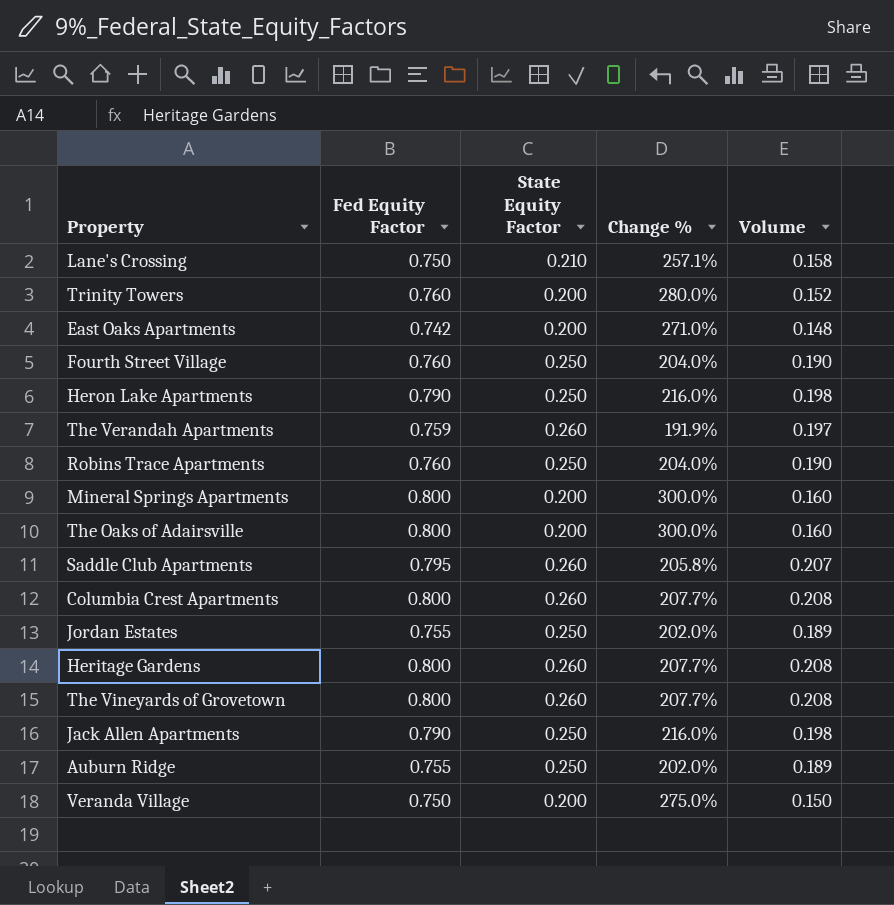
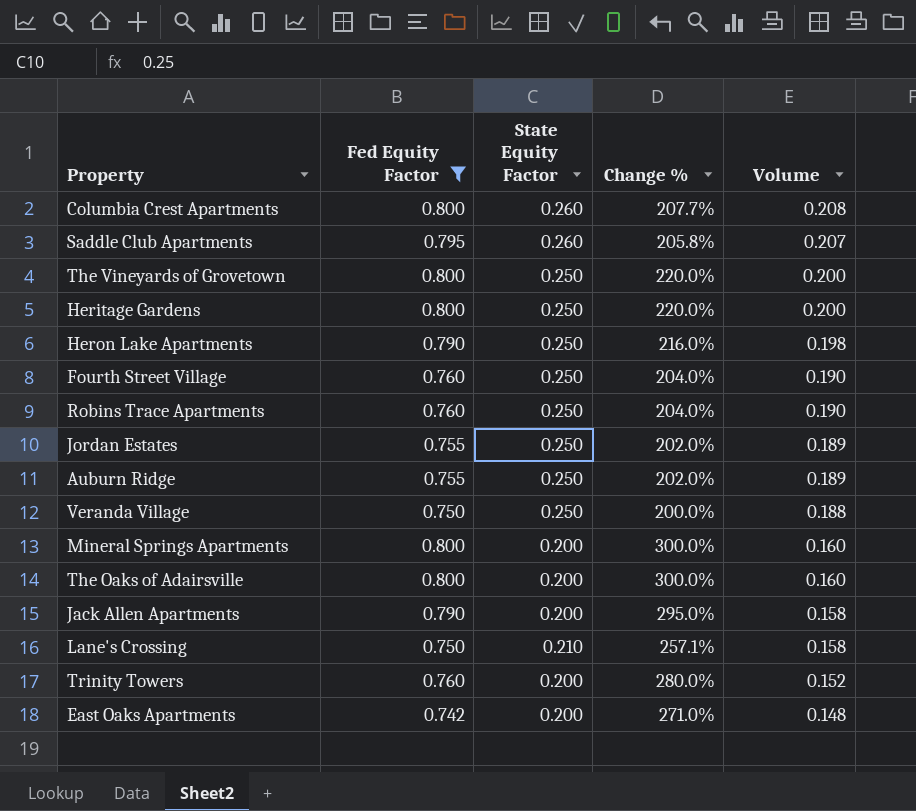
filter: none -> Fed Equity Factor != 0.759
row order: none -> Volume descending
The Vineyards of Grovetown | State Equity Factor: 0.260 -> 0.250
The Vineyards of Grovetown | Change %: 207.7% -> 220.0%
The Vineyards of Grovetown | Volume: 0.208 -> 0.200
Heritage Gardens | State Equity Factor: 0.260 -> 0.250
Heritage Gardens | Change %: 207.7% -> 220.0%
Heritage Gardens | Volume: 0.208 -> 0.200
Veranda Village | State Equity Factor: 0.200 -> 0.250
Veranda Village | Change %: 275.0% -> 200.0%
Veranda Village | Volume: 0.150 -> 0.188
Jack Allen Apartments | State Equity Factor: 0.250 -> 0.200
Jack Allen Apartments | Change %: 216.0% -> 295.0%
Jack Allen Apartments | Volume: 0.198 -> 0.158

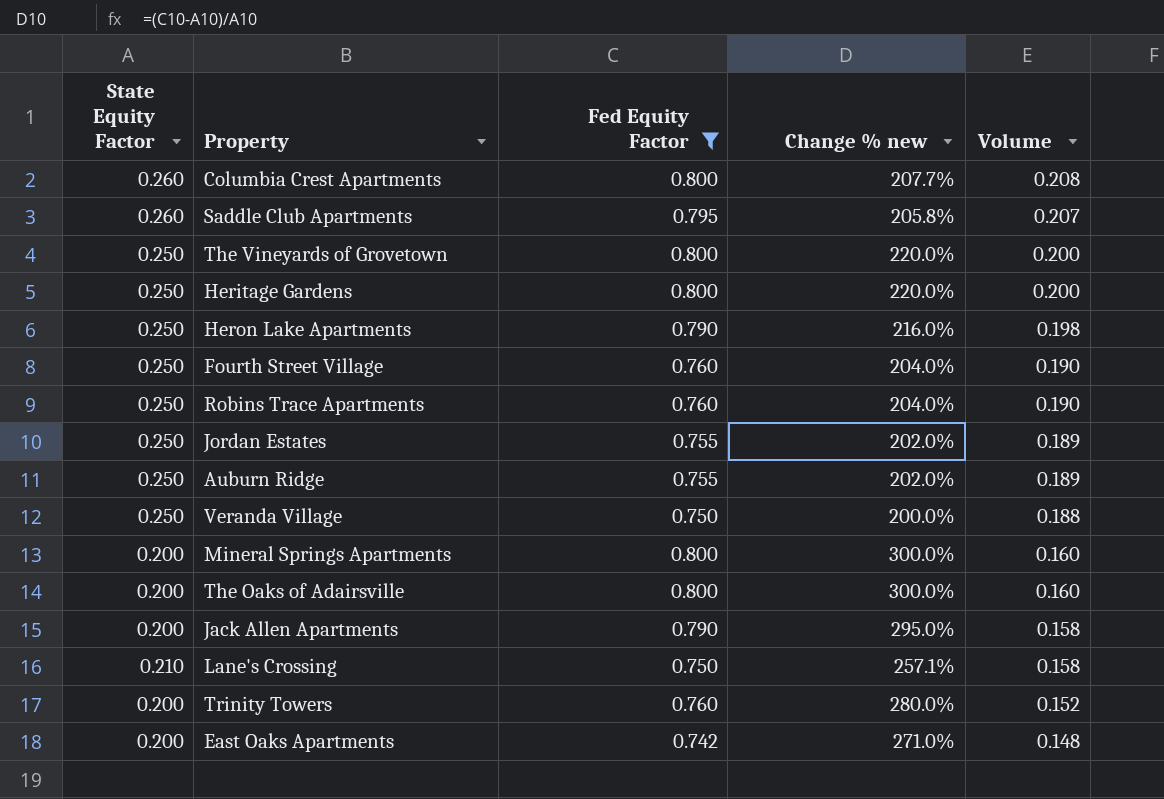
column State Equity Factor | position: 3 -> 1
column name: Change % -> Change % new

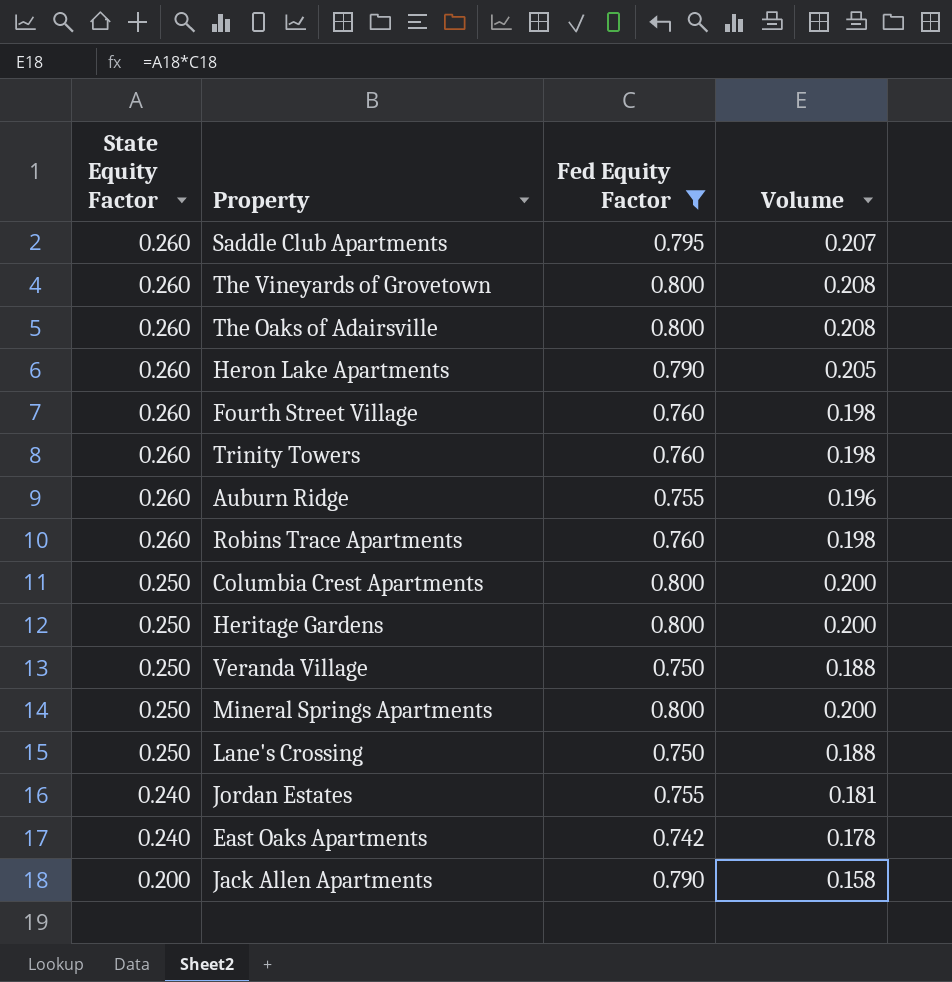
row order: Volume descending -> State Equity Factor descending
column Change % new | formula: ([Fed Equity Factor] - [State Equity Factor]) / [State Equity Factor] -> none
The Vineyards of Grovetown | State Equity Factor: 0.250 -> 0.260
The Vineyards of Grovetown | Volume: 0.200 -> 0.208
The Oaks of Adairsville | State Equity Factor: 0.200 -> 0.260
The Oaks of Adairsville | Volume: 0.160 -> 0.208
Heron Lake Apartments | State Equity Factor: 0.250 -> 0.260
Heron Lake Apartments | Volume: 0.198 -> 0.205
Fourth Street Village | State Equity Factor: 0.250 -> 0.260
Fourth Street Village | Volume: 0.190 -> 0.198
Trinity Towers | State Equity Factor: 0.200 -> 0.260
Trinity Towers | Volume: 0.152 -> 0.198
Auburn Ridge | State Equity Factor: 0.250 -> 0.260
Auburn Ridge | Volume: 0.189 -> 0.196
Robins Trace Apartments | State Equity Factor: 0.250 -> 0.260
Robins Trace Apartments | Volume: 0.190 -> 0.198
Columbia Crest Apartments | State Equity Factor: 0.260 -> 0.250
Columbia Crest Apartments | Volume: 0.208 -> 0.200
Mineral Springs Apartments | State Equity Factor: 0.200 -> 0.250
Mineral Springs Apartments | Volume: 0.160 -> 0.200
Lane's Crossing | State Equity Factor: 0.210 -> 0.250
Lane's Crossing | Volume: 0.158 -> 0.188
Jordan Estates | State Equity Factor: 0.250 -> 0.240
Jordan Estates | Volume: 0.189 -> 0.181
East Oaks Apartments | State Equity Factor: 0.200 -> 0.240
East Oaks Apartments | Volume: 0.148 -> 0.178

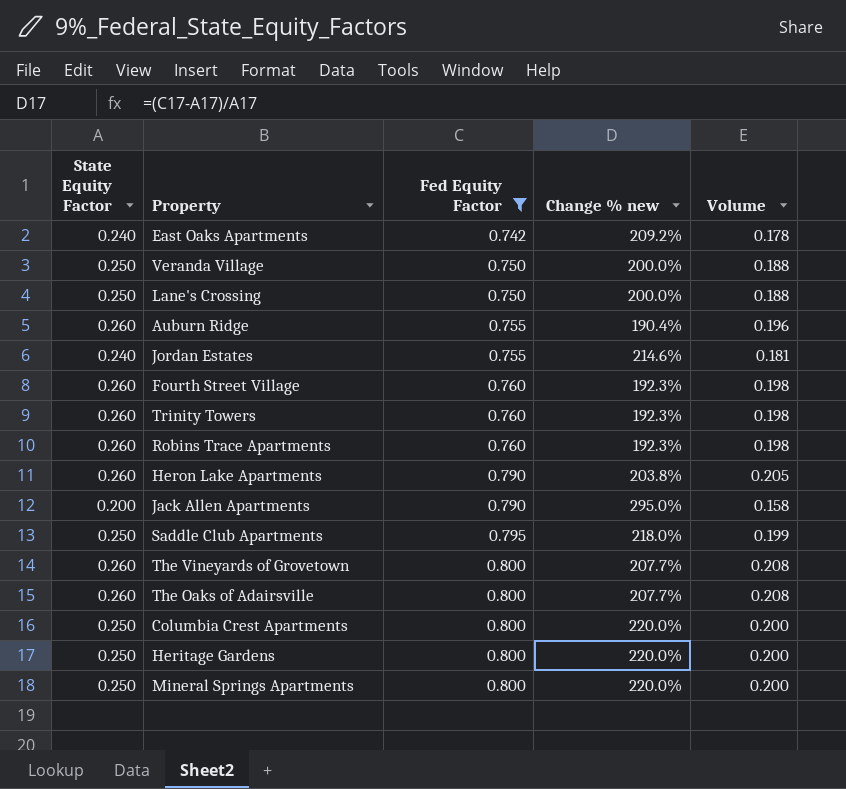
row order: State Equity Factor descending -> Fed Equity Factor ascending
column Change % new | formula: none -> ([Fed Equity Factor] - [State Equity Factor]) / [State Equity Factor]
Saddle Club Apartments | State Equity Factor: 0.260 -> 0.250
Saddle Club Apartments | Volume: 0.207 -> 0.199

